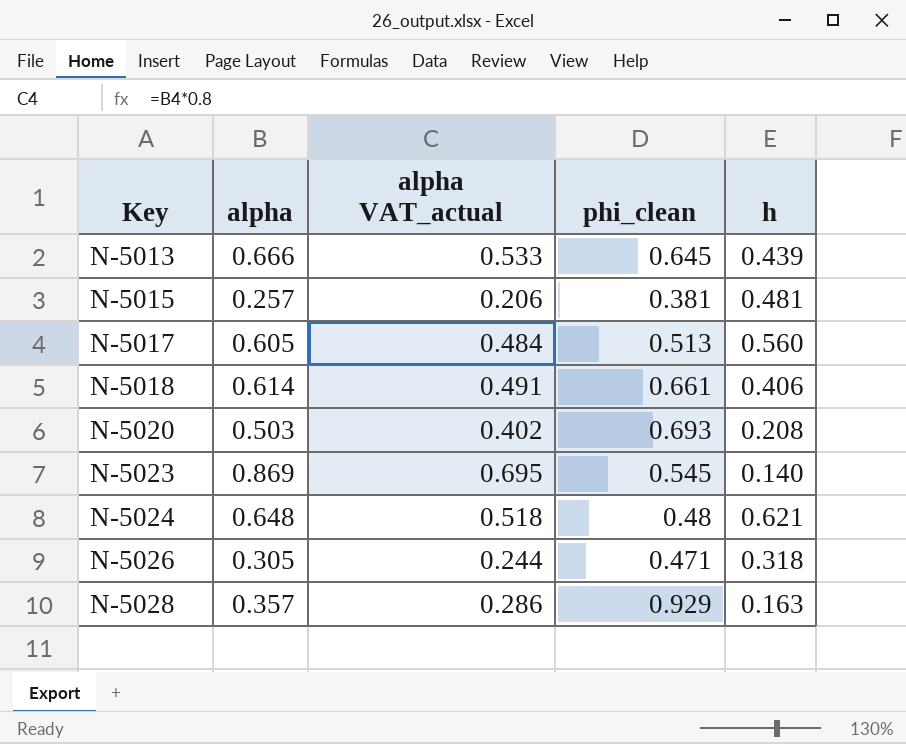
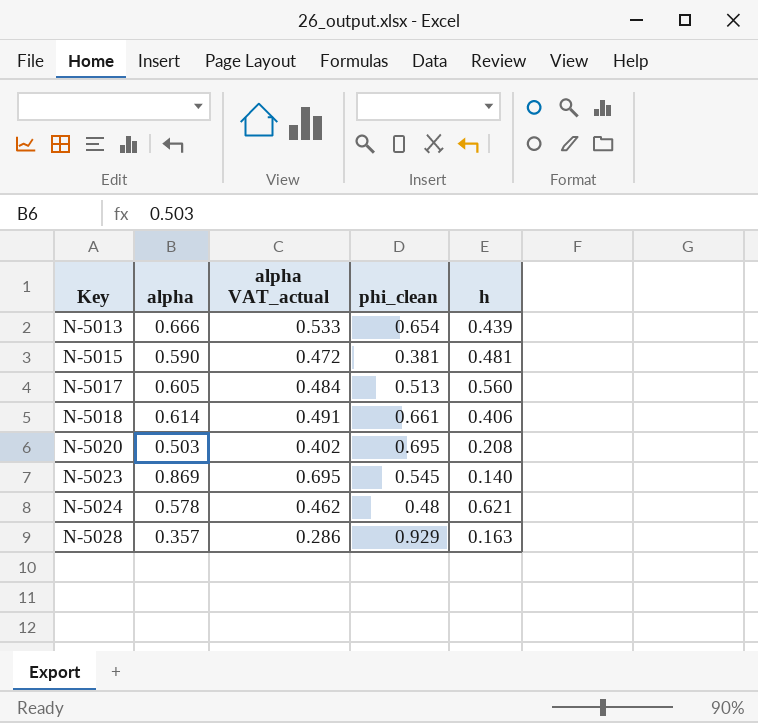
row N-5026: 0.305 | 0.244 | 0.471 | 0.318 -> none
N-5013 | phi_clean: 0.645 -> 0.654
N-5015 | alpha: 0.257 -> 0.590
N-5015 | alpha VAT_actual: 0.206 -> 0.472
N-5020 | phi_clean: 0.693 -> 0.695
N-5024 | alpha: 0.648 -> 0.578
N-5024 | alpha VAT_actual: 0.518 -> 0.462

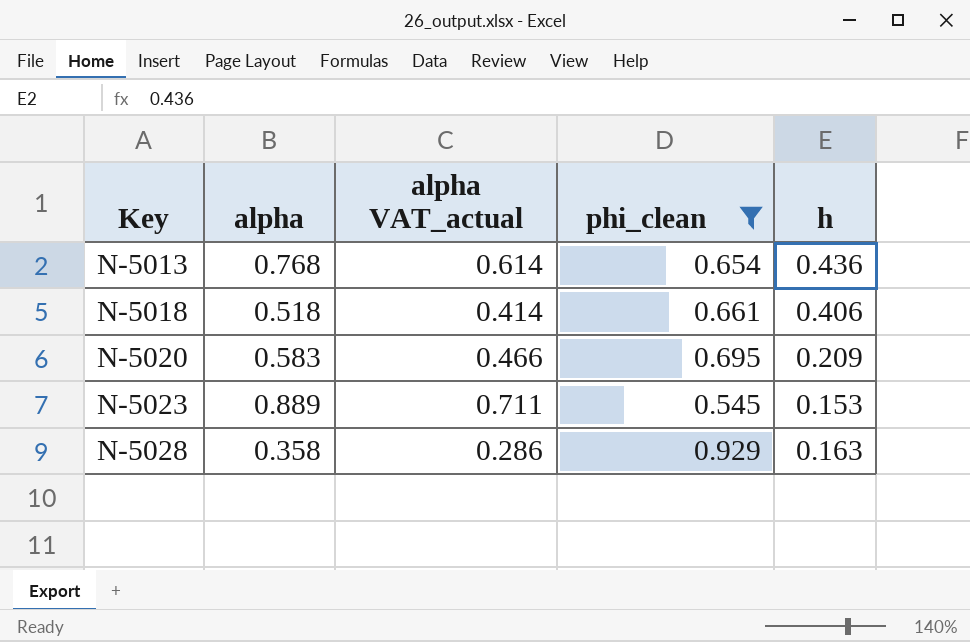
filter: none -> phi_clean >= 0.545
N-5013 | alpha: 0.666 -> 0.768
N-5013 | alpha VAT_actual: 0.533 -> 0.614
N-5013 | h: 0.439 -> 0.436
N-5018 | alpha: 0.614 -> 0.518
N-5018 | alpha VAT_actual: 0.491 -> 0.414
N-5020 | alpha: 0.503 -> 0.583
N-5020 | alpha VAT_actual: 0.402 -> 0.466
N-5020 | h: 0.208 -> 0.209
N-5023 | alpha: 0.869 -> 0.889
N-5023 | alpha VAT_actual: 0.695 -> 0.711
N-5023 | h: 0.140 -> 0.153
N-5028 | alpha: 0.357 -> 0.358

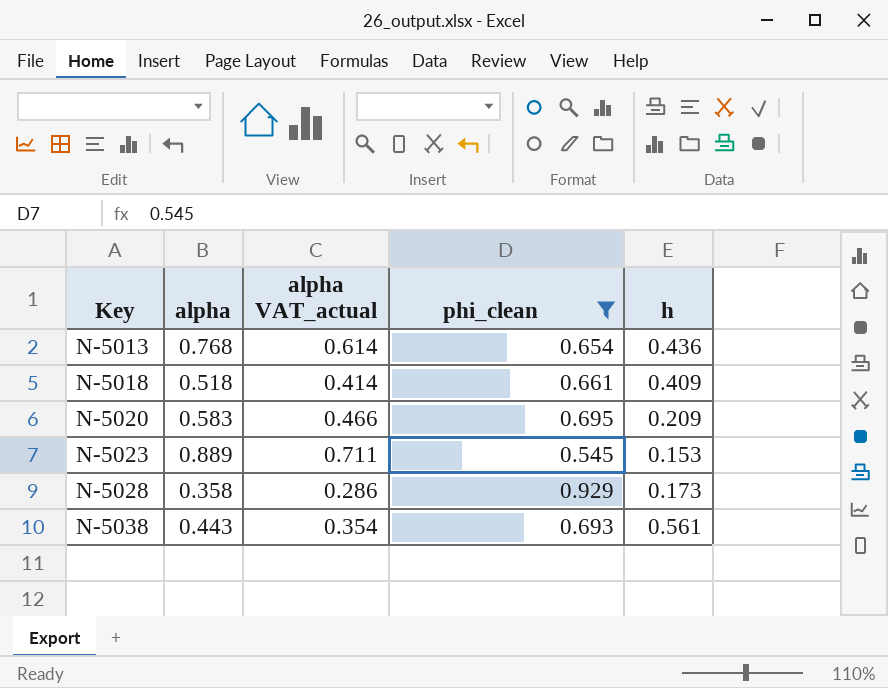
N-5018 | h: 0.406 -> 0.409
N-5028 | h: 0.163 -> 0.173
row N-5038: none -> 0.443 | 0.354 | 0.693 | 0.561

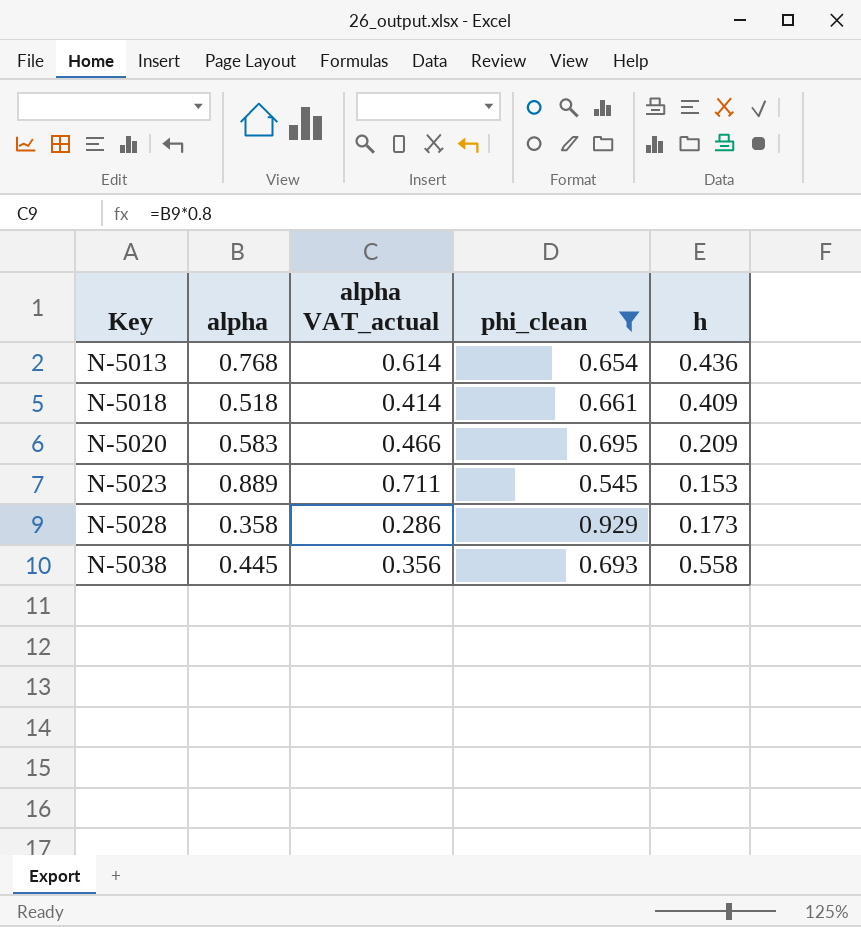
N-5038 | alpha: 0.443 -> 0.445
N-5038 | alpha VAT_actual: 0.354 -> 0.356
N-5038 | h: 0.561 -> 0.558

